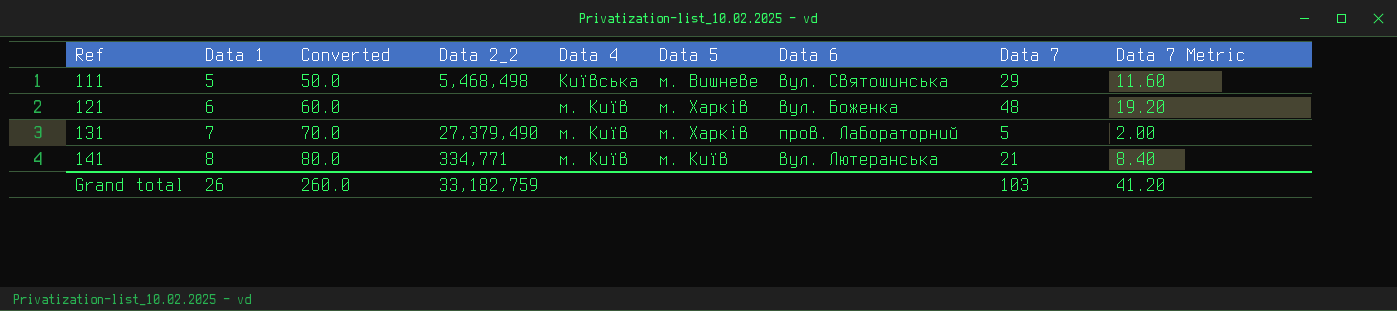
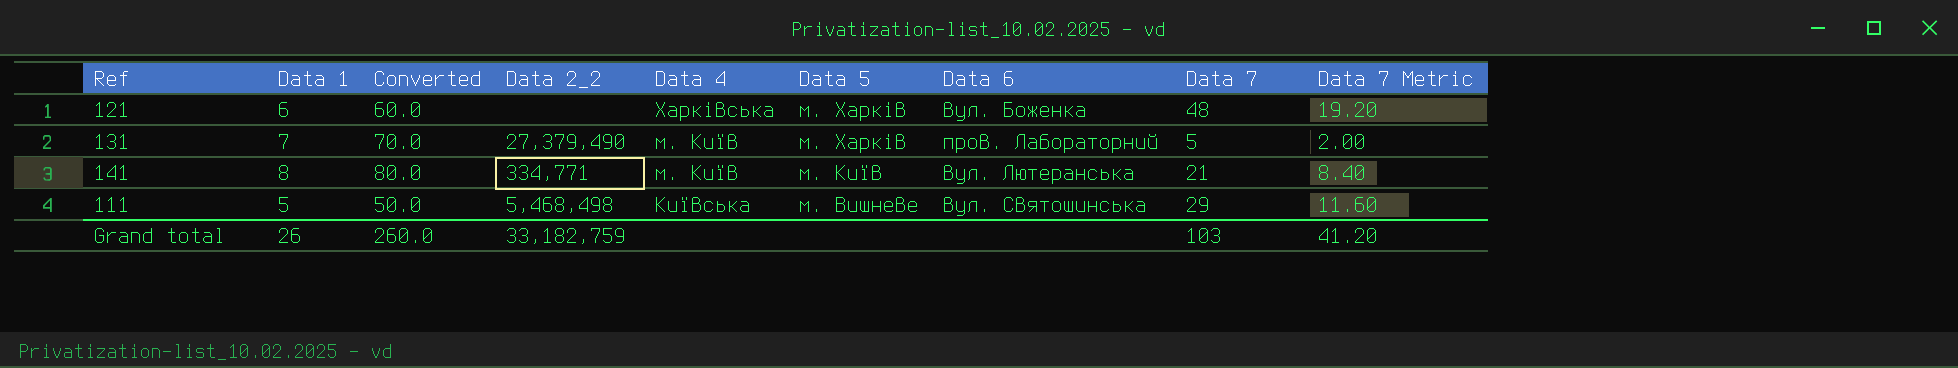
row order: Ref ascending -> Data 4 descending
121 | Data 4: м. Київ -> Харківська

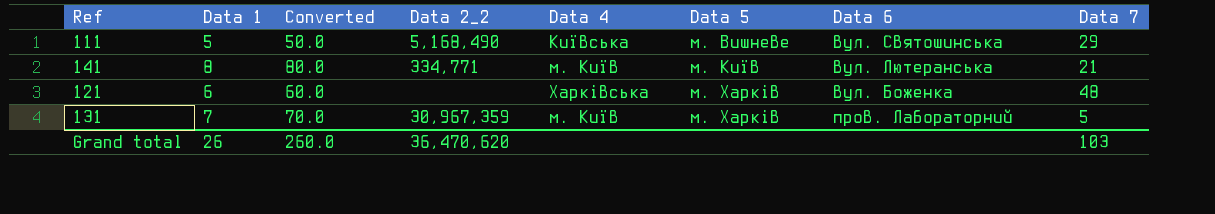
row order: Data 4 descending -> Data 5 ascending
column Data 7 Metric | formula: [Data 7] * 0.4 -> none
111 | Data 2_2: 5,468,498 -> 5,168,490
131 | Data 2_2: 27,379,490 -> 30,967,359
Grand total | Data 2_2: 33,182,759 -> 36,470,620

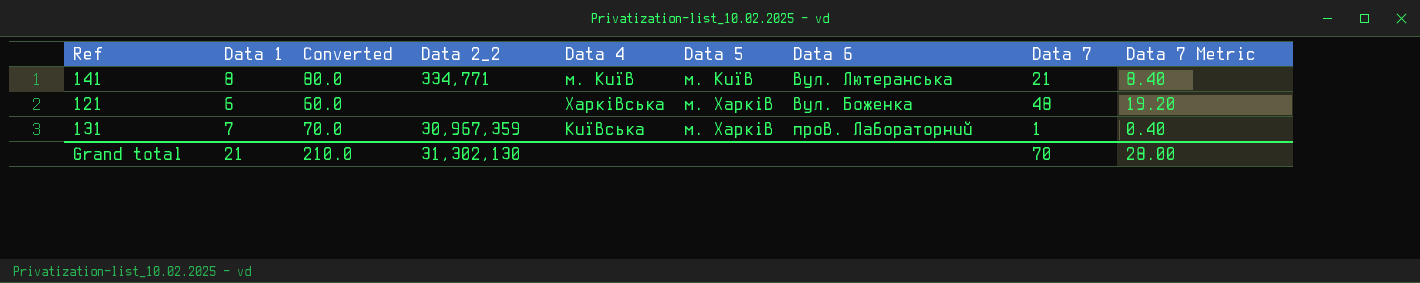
column Data 7 Metric | formula: none -> [Data 7] * 0.4
row 111: 5 | 50.0 | 5,168,490 | Київська | м. Вишневе | вул. Святошинська | 29 -> none
131 | Data 4: м. Київ -> Київська
131 | Data 7: 5 -> 1
Grand total | Data 1: 26 -> 21
Grand total | Converted: 260.0 -> 210.0
Grand total | Data 2_2: 36,470,620 -> 31,302,130
Grand total | Data 7: 103 -> 70

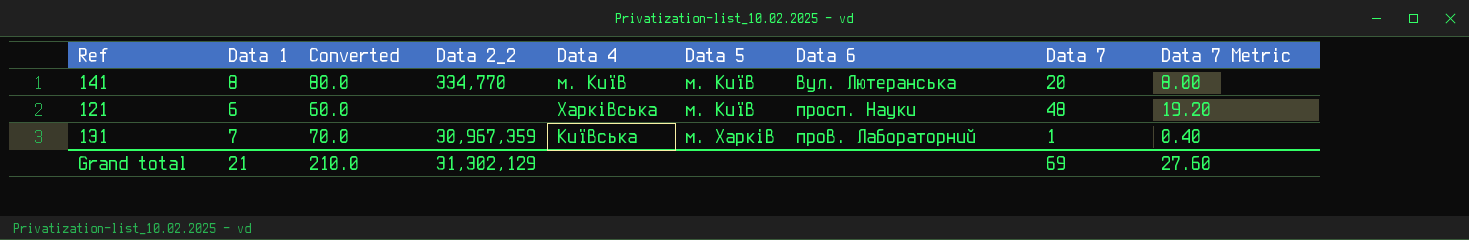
141 | Data 2_2: 334,771 -> 334,770
141 | Data 7: 21 -> 20
141 | Data 7 Metric: 8.40 -> 8.00
121 | Data 5: м. Харків -> м. Київ
121 | Data 6: вул. Боженка -> просп. Науки
Grand total | Data 2_2: 31,302,130 -> 31,302,129
Grand total | Data 7: 70 -> 69
Grand total | Data 7 Metric: 28.00 -> 27.60

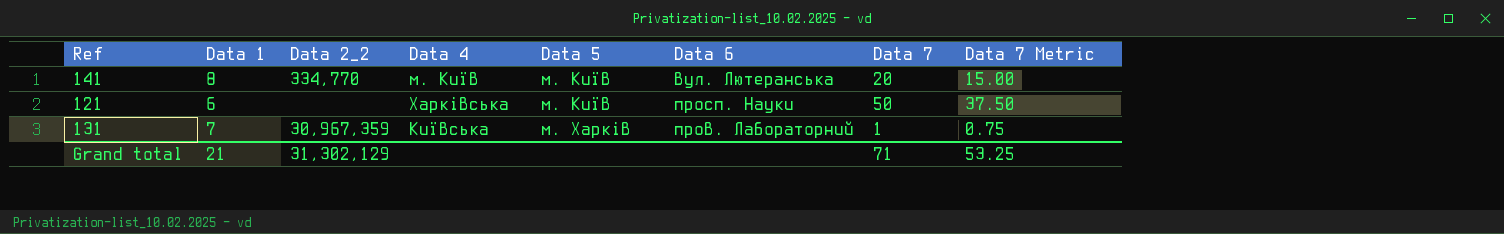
column Converted | formula: [Data 1] * 10 -> none
column Data 7 Metric | formula: [Data 7] * 0.4 -> [Data 7] * 0.75
121 | Data 7: 48 -> 50
Grand total | Data 7: 69 -> 71
Grand total | Data 7 Metric: 27.60 -> 53.25

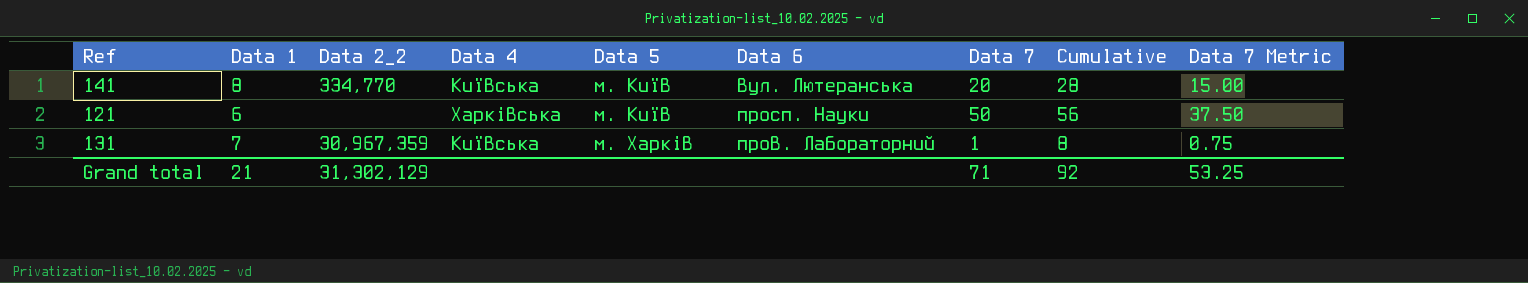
column Cumulative | formula: none -> [Data 1] + [Data 7]
141 | Data 4: м. Київ -> Київська

